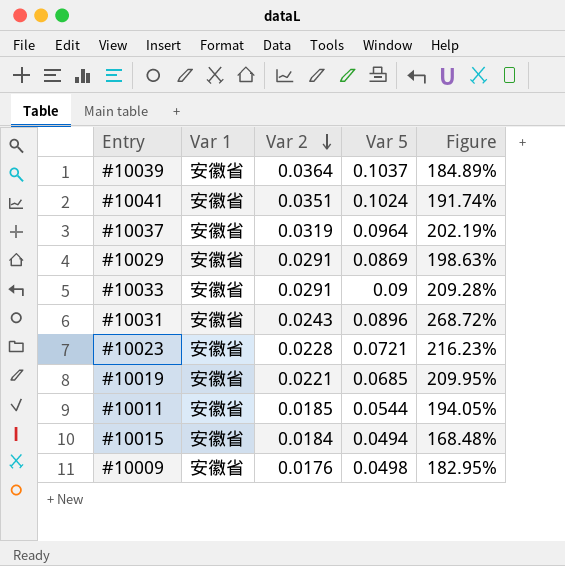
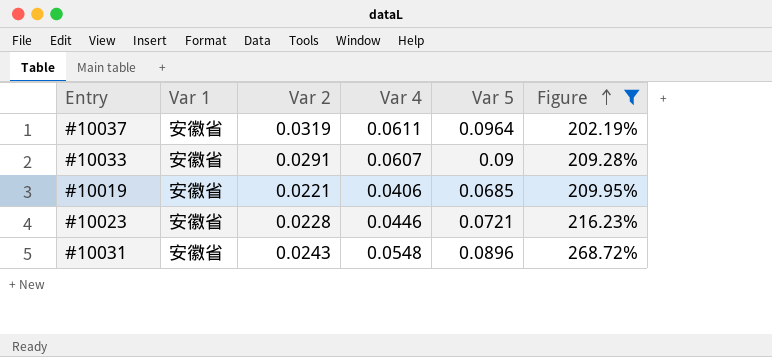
filter: none -> Figure >= 202.19%
row order: Var 2 descending -> Figure ascending
column Var 4 | position: none -> 4

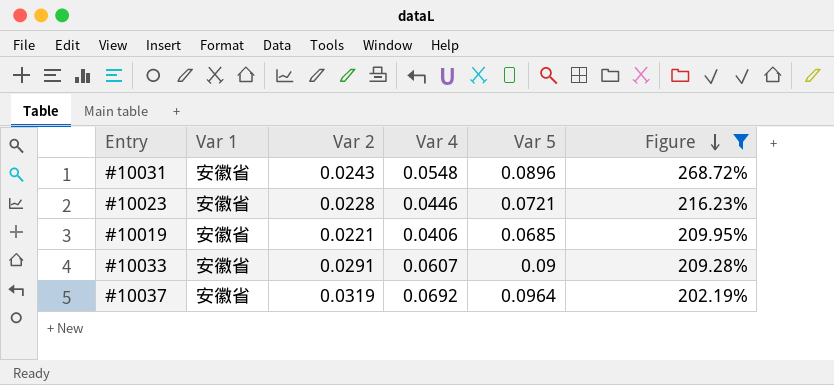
row order: Figure ascending -> Figure descending
#10037 | Var 4: 0.0611 -> 0.0692

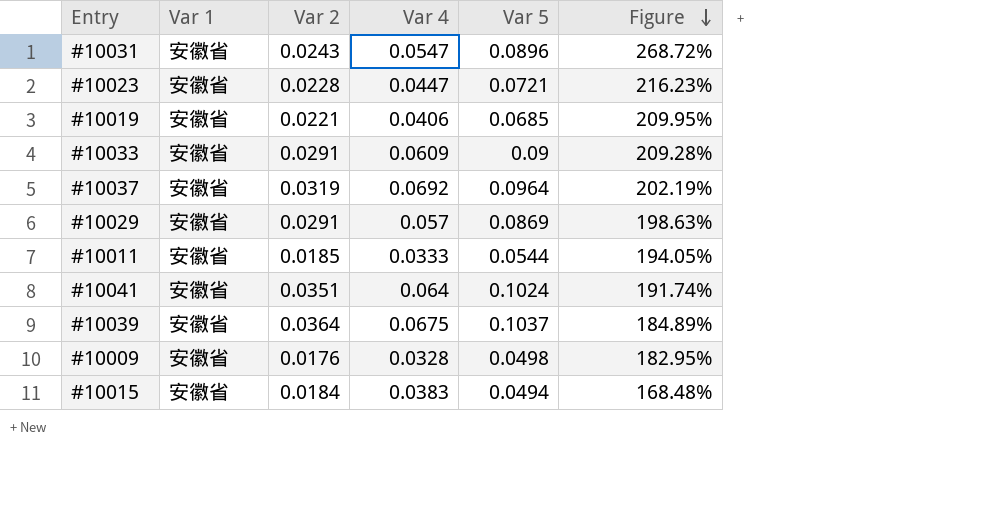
filter: Figure >= 202.19% -> none
#10031 | Var 4: 0.0548 -> 0.0547
#10023 | Var 4: 0.0446 -> 0.0447
#10033 | Var 4: 0.0607 -> 0.0609

